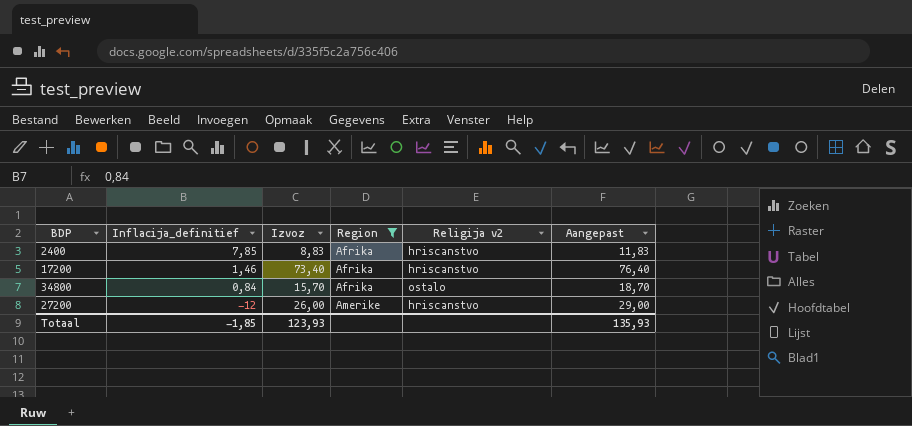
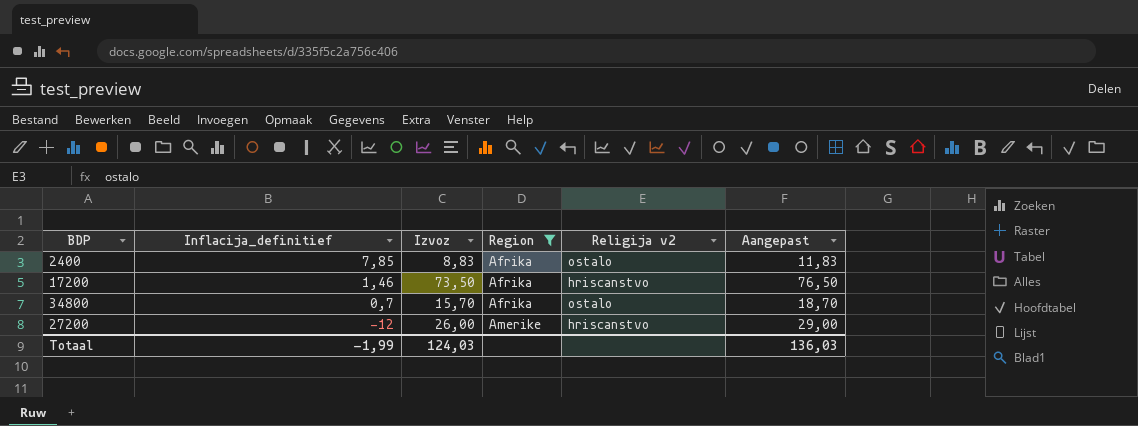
2400 | Religija v2: hriscanstvo -> ostalo
17200 | Izvoz: 73,40 -> 73,50
17200 | Aangepast: 76,40 -> 76,50
34800 | Inflacija_definitief: 0,84 -> 0,7
Totaal | Inflacija_definitief: -1,85 -> -1,99
Totaal | Izvoz: 123,93 -> 124,03
Totaal | Aangepast: 135,93 -> 136,03

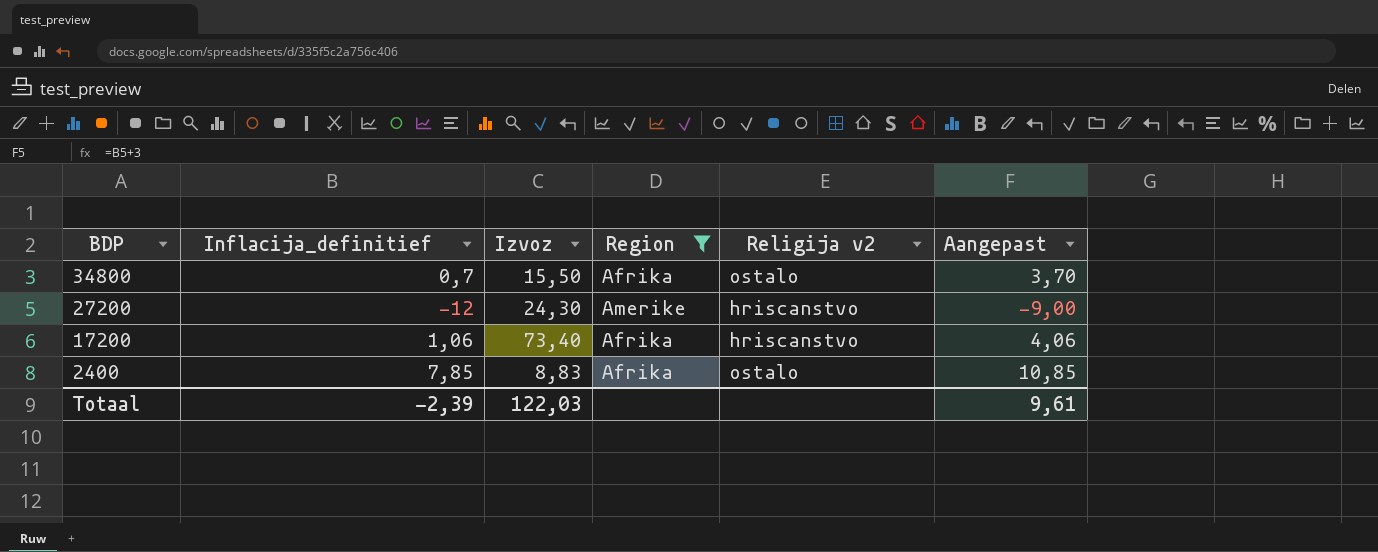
row order: Inflacija_definitief descending -> BDP descending
column Aangepast | formula: [Izvoz] + 3 -> [Inflacija_definitief] + 3
34800 | Izvoz: 15,70 -> 15,50
27200 | Izvoz: 26,00 -> 24,30
17200 | Inflacija_definitief: 1,46 -> 1,06
17200 | Izvoz: 73,50 -> 73,40
Totaal | Inflacija_definitief: -1,99 -> -2,39
Totaal | Izvoz: 124,03 -> 122,03
Totaal | Aangepast: 136,03 -> 9,61

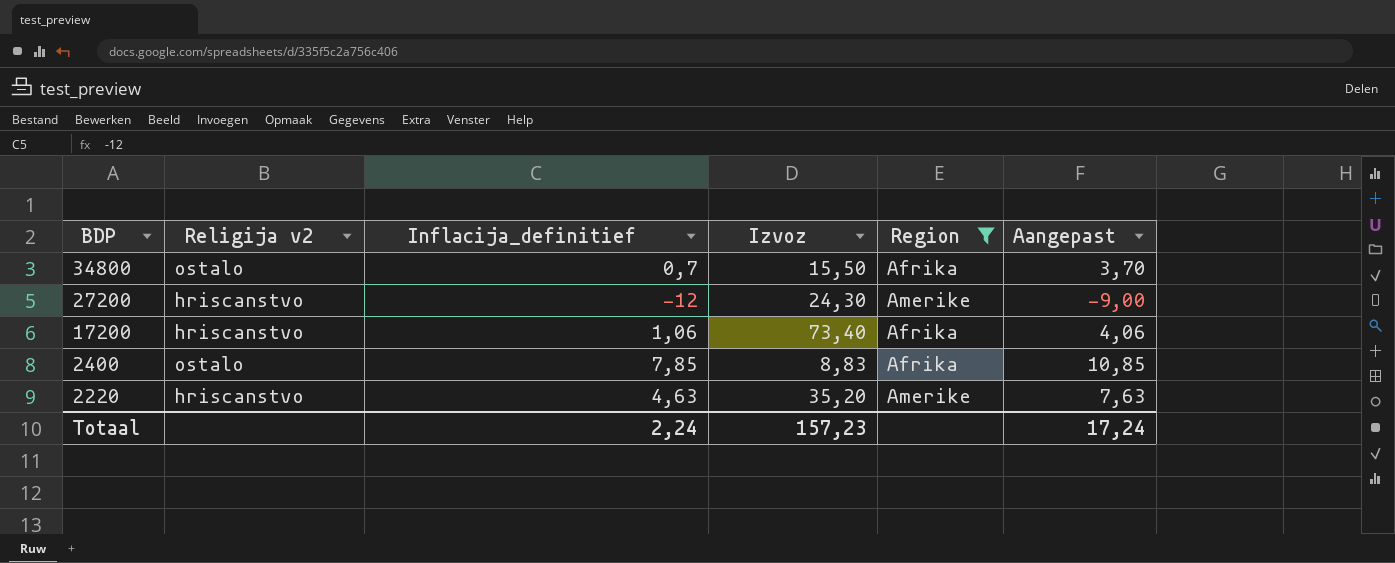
column Religija v2 | position: 5 -> 2
row 2220: none -> hriscanstvo | 4,63 | 35,20 | Amerike | 7,63
Totaal | Inflacija_definitief: -2,39 -> 2,24
Totaal | Izvoz: 122,03 -> 157,23
Totaal | Aangepast: 9,61 -> 17,24

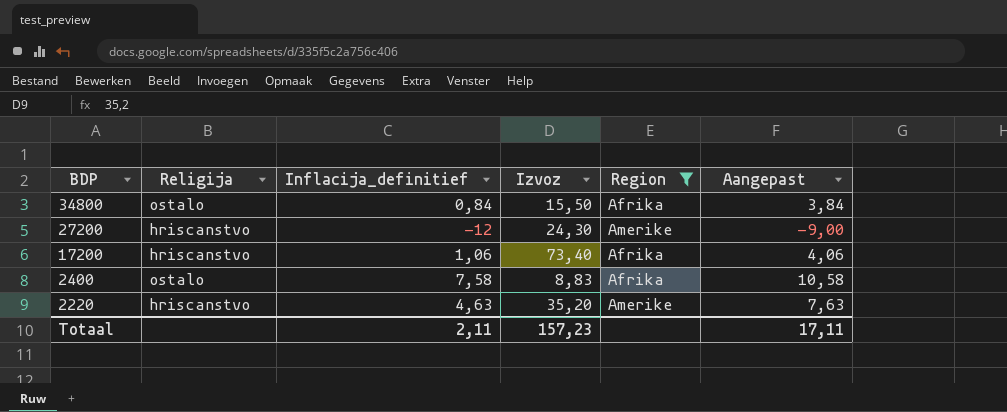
column name: Religija v2 -> Religija
34800 | Inflacija_definitief: 0,7 -> 0,84
34800 | Aangepast: 3,70 -> 3,84
2400 | Inflacija_definitief: 7,85 -> 7,58
2400 | Aangepast: 10,85 -> 10,58
Totaal | Inflacija_definitief: 2,24 -> 2,11
Totaal | Aangepast: 17,24 -> 17,11

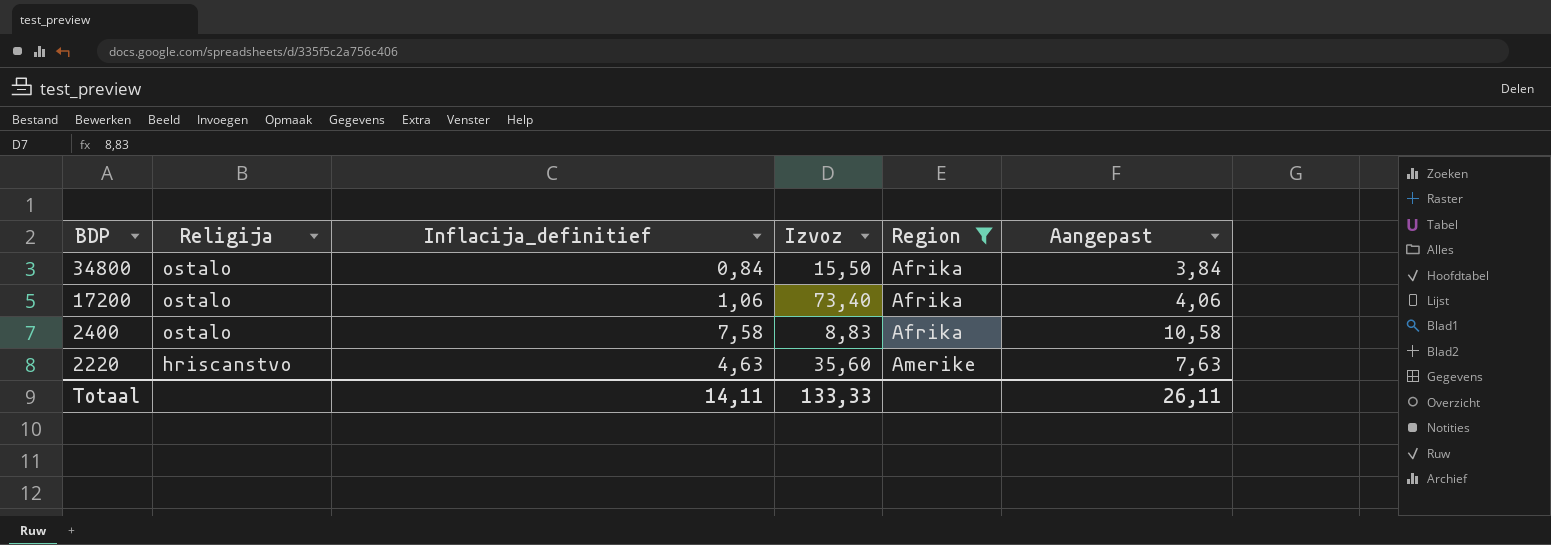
row 27200: hriscanstvo | -12 | 24,30 | Amerike | -9,00 -> none
17200 | Religija: hriscanstvo -> ostalo
2220 | Izvoz: 35,20 -> 35,60
Totaal | Inflacija_definitief: 2,11 -> 14,11
Totaal | Izvoz: 157,23 -> 133,33
Totaal | Aangepast: 17,11 -> 26,11

